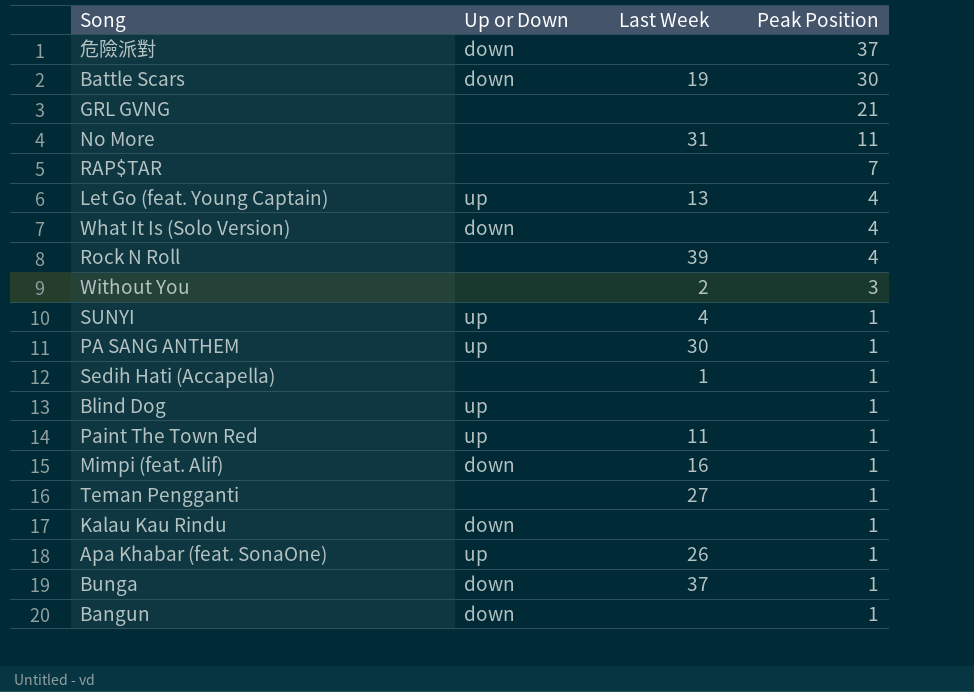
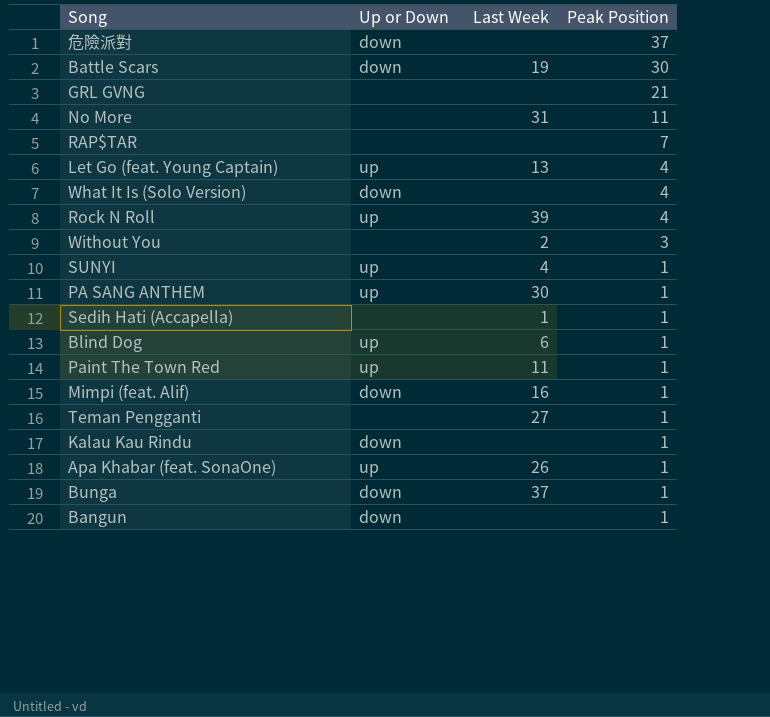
Rock N Roll | Up or Down: none -> up
Blind Dog | Last Week: none -> 6

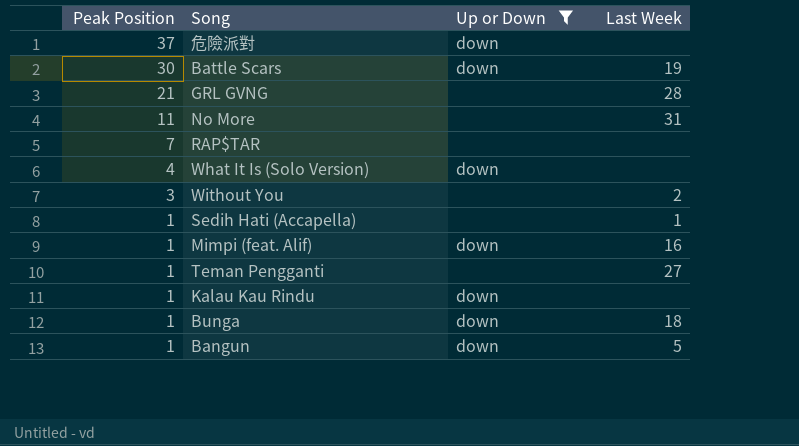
filter: none -> Up or Down != up
column Peak Position | position: 4 -> 1
GRL GVNG | Last Week: none -> 28
Bunga | Last Week: 37 -> 18
Bangun | Last Week: none -> 5

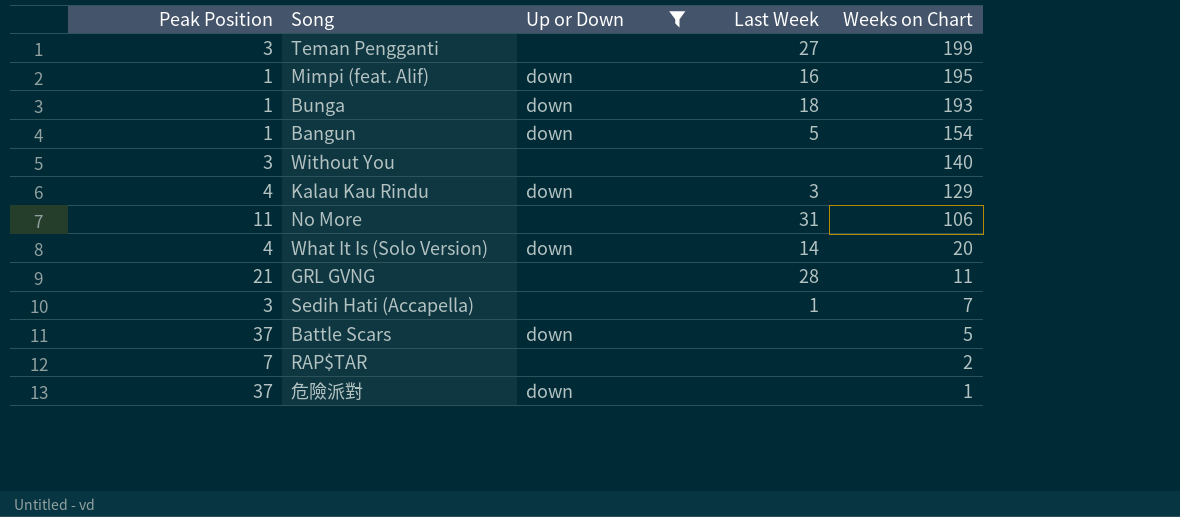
row order: Peak Position descending -> Weeks on Chart descending
column Weeks on Chart | position: none -> 5
Teman Pengganti | Peak Position: 1 -> 3
Without You | Last Week: 2 -> none
Kalau Kau Rindu | Peak Position: 1 -> 4
Kalau Kau Rindu | Last Week: none -> 3
What It Is (Solo Version) | Last Week: none -> 14
Sedih Hati (Accapella) | Peak Position: 1 -> 3
Battle Scars | Peak Position: 30 -> 37
Battle Scars | Last Week: 19 -> none

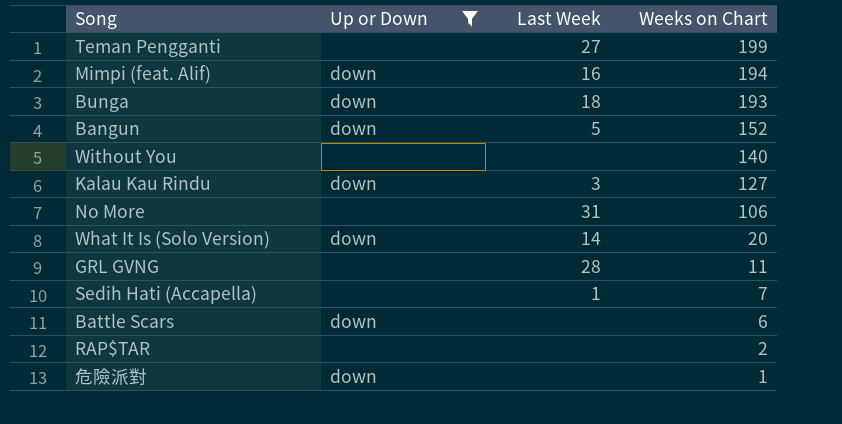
column Peak Position | position: 1 -> none
Mimpi (feat. Alif) | Weeks on Chart: 195 -> 194
Bangun | Weeks on Chart: 154 -> 152
Kalau Kau Rindu | Weeks on Chart: 129 -> 127
Battle Scars | Weeks on Chart: 5 -> 6

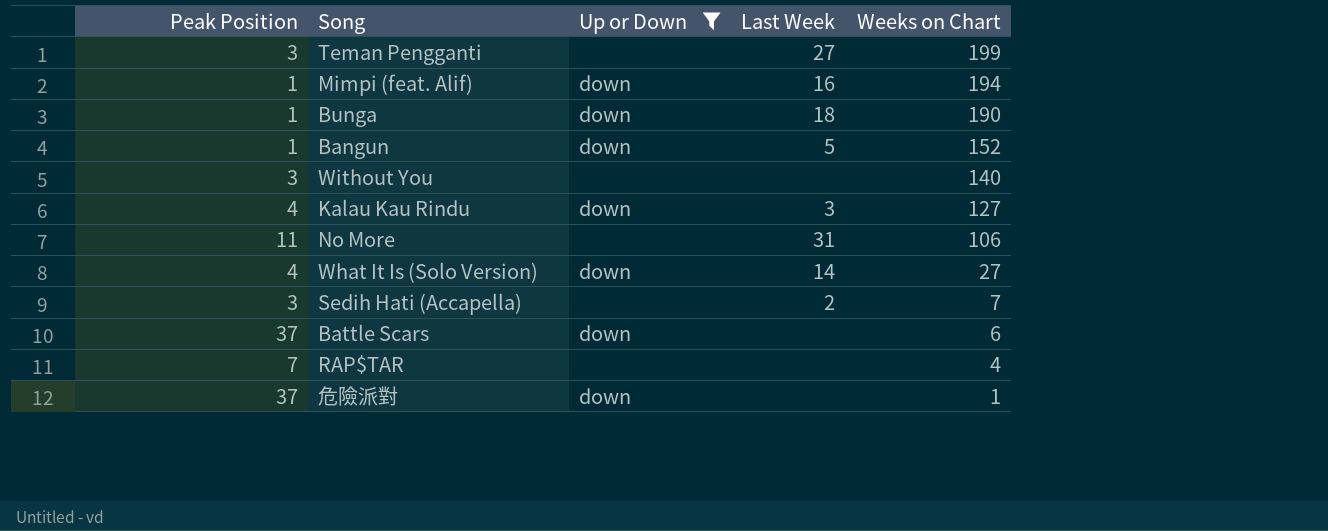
column Peak Position | position: none -> 1
row GRL GVNG: none | 28 | 11 -> none
Bunga | Weeks on Chart: 193 -> 190
What It Is (Solo Version) | Weeks on Chart: 20 -> 27
Sedih Hati (Accapella) | Last Week: 1 -> 2
RAP$TAR | Weeks on Chart: 2 -> 4

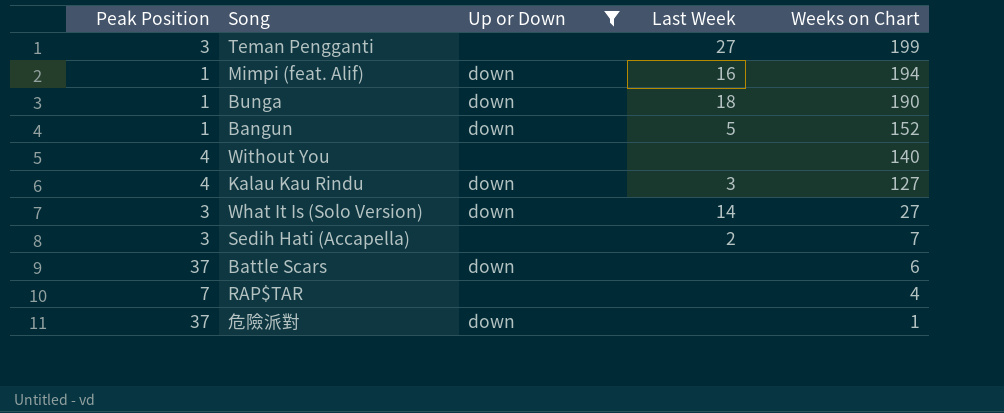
row No More: 11 | none | 31 | 106 -> none
Without You | Peak Position: 3 -> 4
What It Is (Solo Version) | Peak Position: 4 -> 3

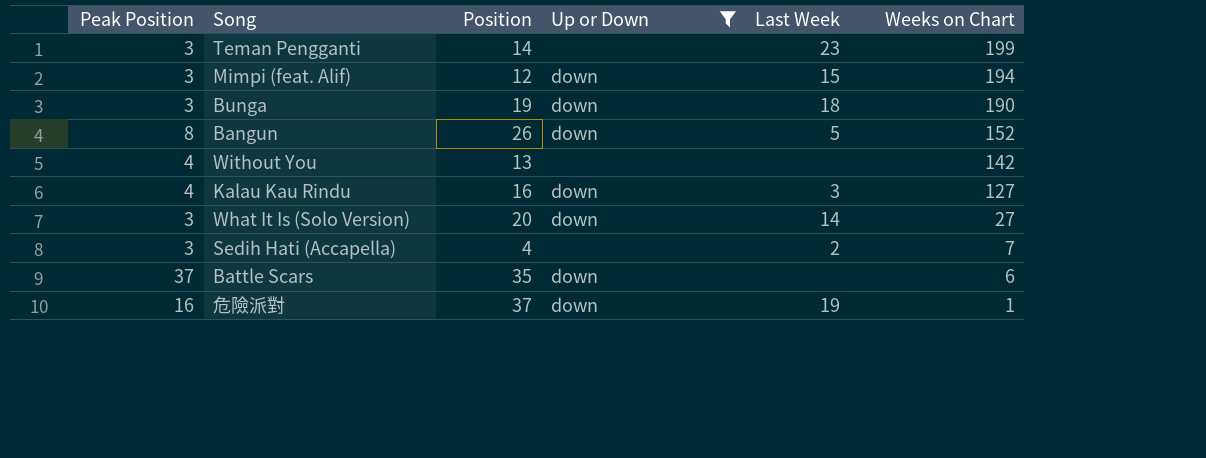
column Position | position: none -> 3
row RAP$TAR: 7 | none | none | 4 -> none
Teman Pengganti | Last Week: 27 -> 23
Mimpi (feat. Alif) | Peak Position: 1 -> 3
Mimpi (feat. Alif) | Last Week: 16 -> 15
Bunga | Peak Position: 1 -> 3
Bangun | Peak Position: 1 -> 8
Without You | Weeks on Chart: 140 -> 142
危險派對 | Peak Position: 37 -> 16
危險派對 | Last Week: none -> 19

